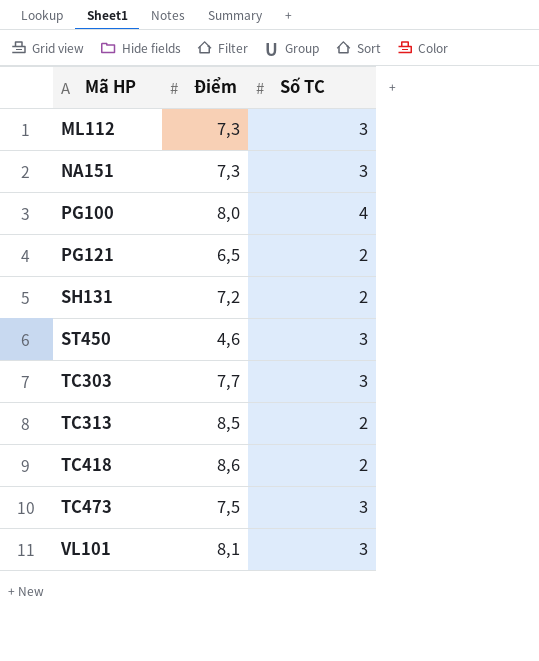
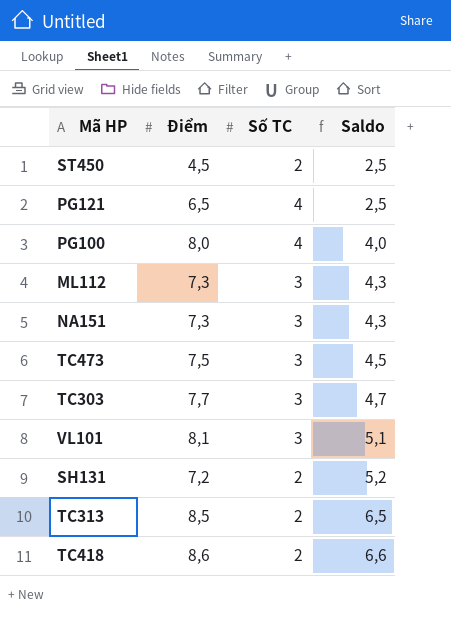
row order: Mã HP ascending -> Saldo ascending
column Saldo | formula: none -> [Điểm] - [Số TC]
ST450 | Điểm: 4,6 -> 4,5
ST450 | Số TC: 3 -> 2
PG121 | Số TC: 2 -> 4

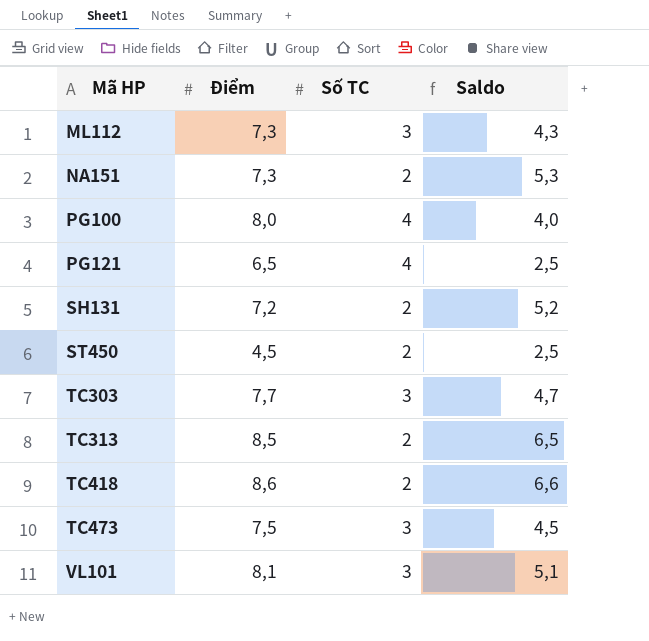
row order: Saldo ascending -> Mã HP ascending
NA151 | Số TC: 3 -> 2
NA151 | Saldo: 4,3 -> 5,3

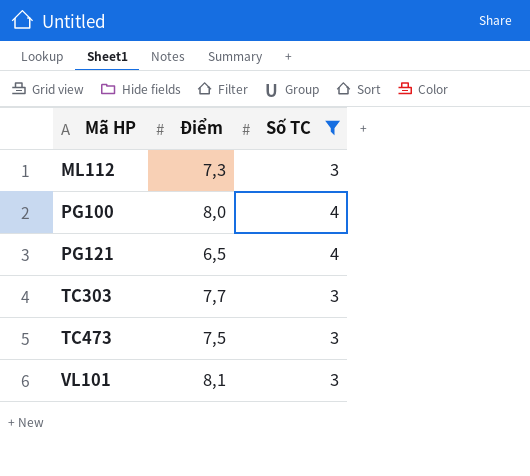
filter: none -> Số TC != 2
column Saldo | formula: [Điểm] - [Số TC] -> none

